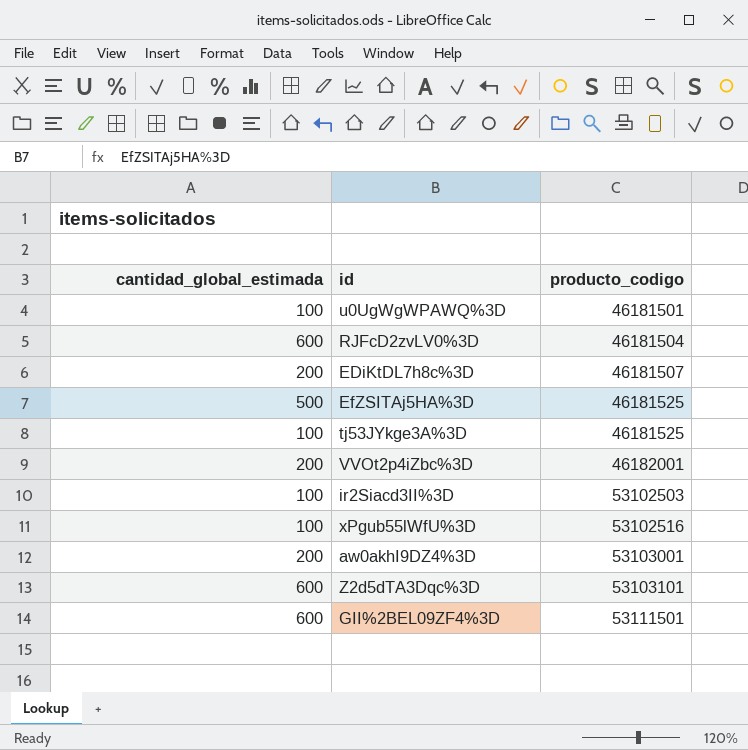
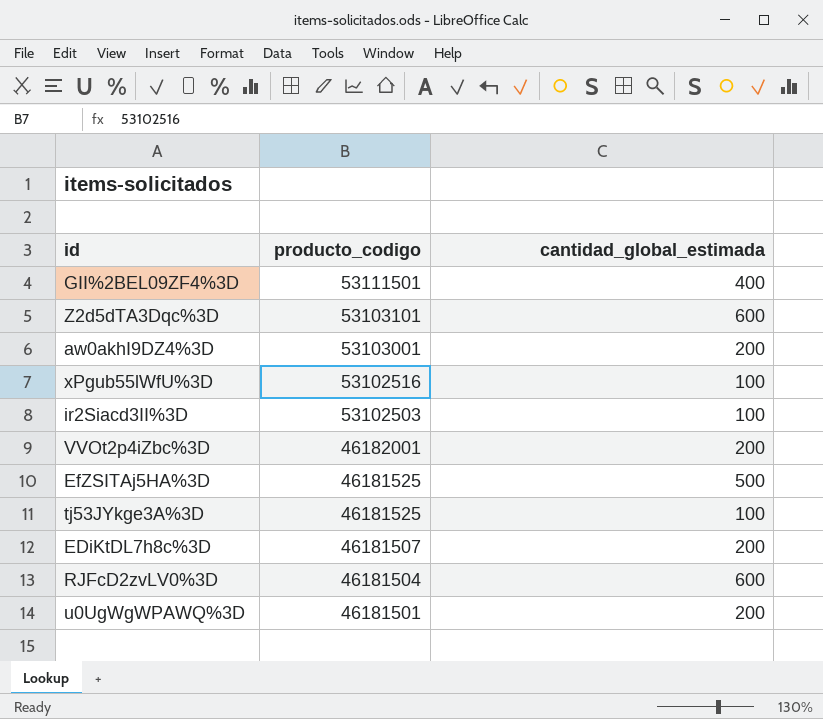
row order: producto_codigo ascending -> producto_codigo descending
column cantidad_global_estimada | position: 1 -> 3
GII%2BEL09ZF4%3D | cantidad_global_estimada: 600 -> 400
u0UgWgWPAWQ%3D | cantidad_global_estimada: 100 -> 200

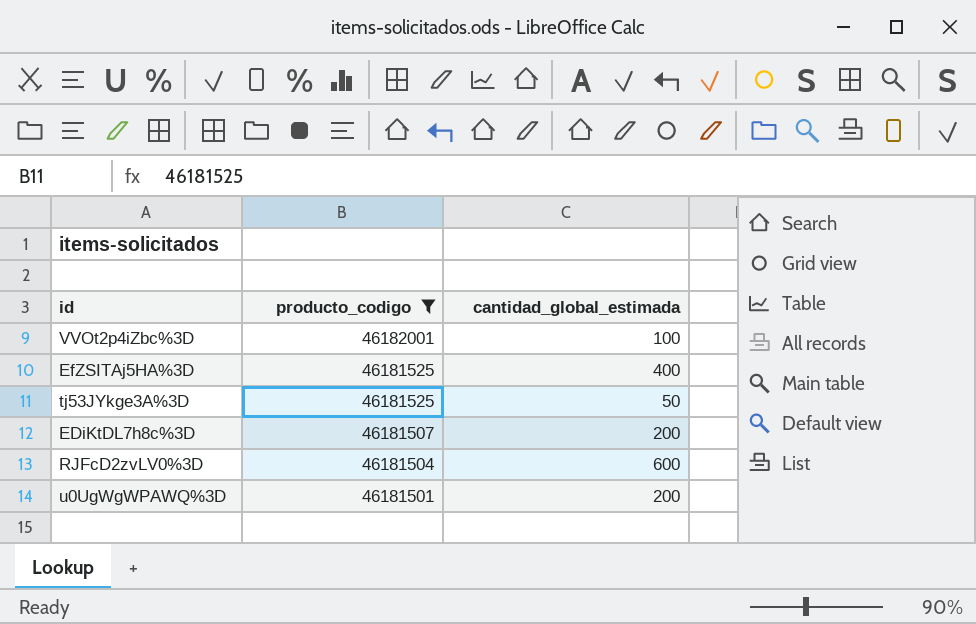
filter: none -> producto_codigo <= 46182001
VVOt2p4iZbc%3D | cantidad_global_estimada: 200 -> 100
EfZSITAj5HA%3D | cantidad_global_estimada: 500 -> 400
tj53JYkge3A%3D | cantidad_global_estimada: 100 -> 50

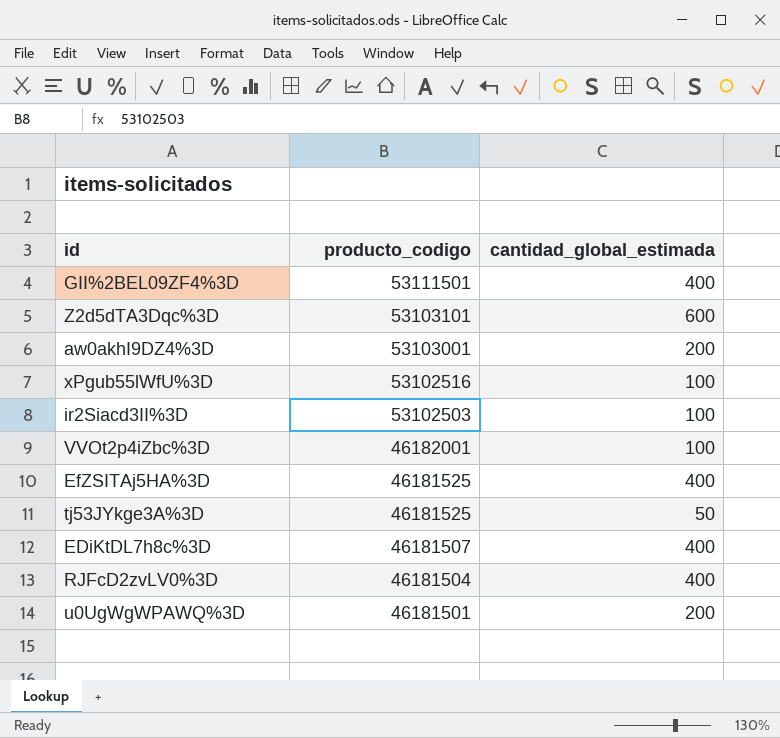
filter: producto_codigo <= 46182001 -> none
EDiKtDL7h8c%3D | cantidad_global_estimada: 200 -> 400
RJFcD2zvLV0%3D | cantidad_global_estimada: 600 -> 400

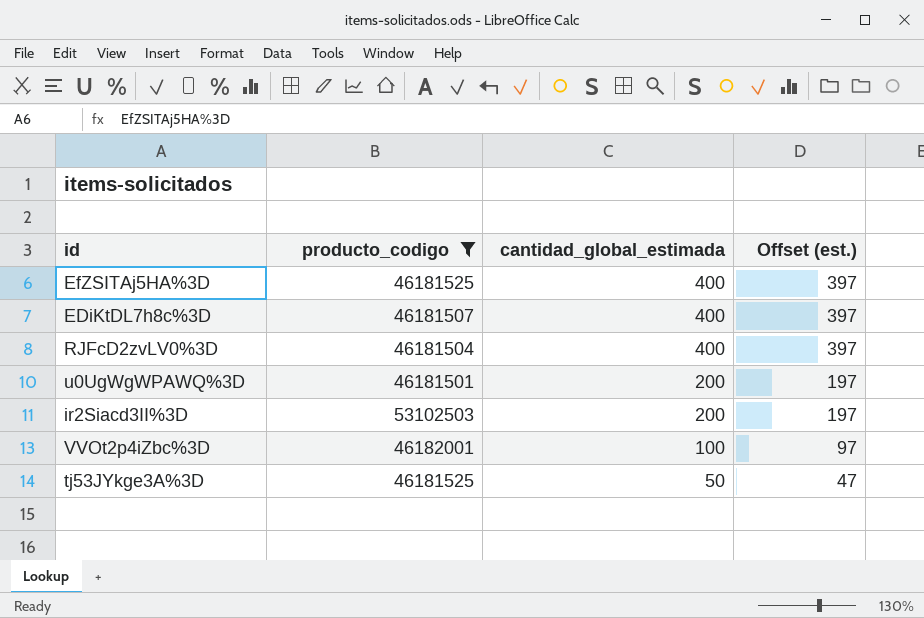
filter: none -> producto_codigo <= 53102503
row order: producto_codigo descending -> cantidad_global_estimada descending
column Offset (est.) | formula: none -> [cantidad_global_estimada] - 3
ir2Siacd3II%3D | cantidad_global_estimada: 100 -> 200

